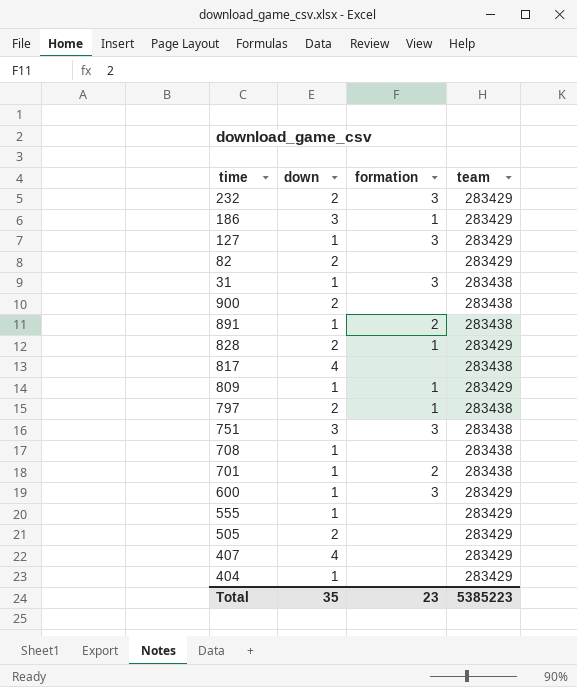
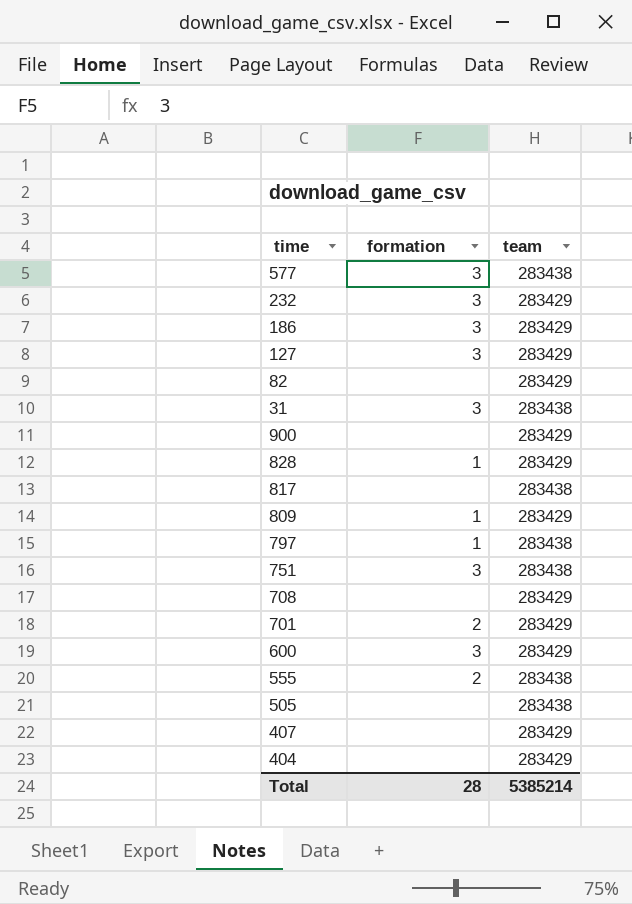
column down | position: 2 -> none
row 891: 1 | 2 | 283438 -> none
row 577: none -> 3 | 283438
186 | formation: 1 -> 3
900 | team: 283438 -> 283429
708 | team: 283438 -> 283429
701 | team: 283438 -> 283429
555 | formation: none -> 2
555 | team: 283429 -> 283438
505 | team: 283429 -> 283438
Total | formation: 23 -> 28
Total | team: 5385223 -> 5385214

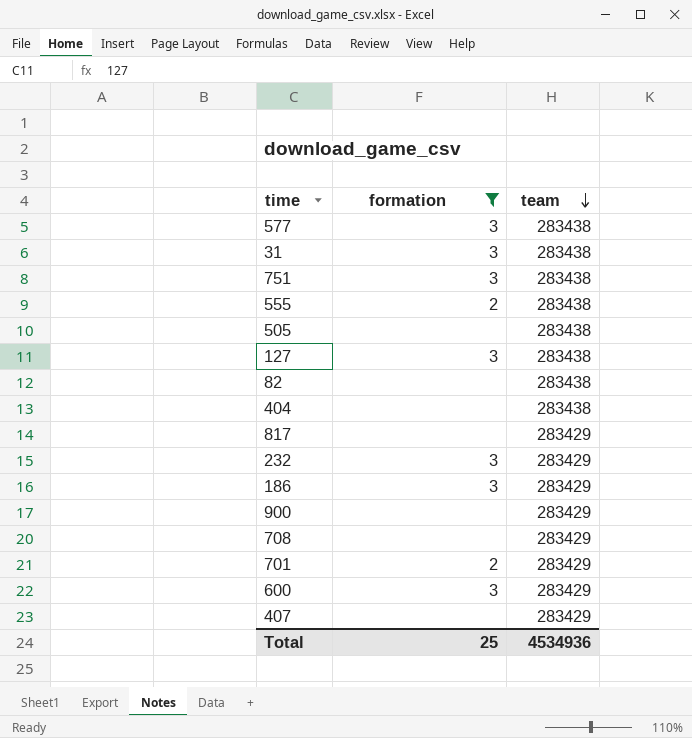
filter: none -> formation != 1
row order: none -> team descending
127 | team: 283429 -> 283438
82 | team: 283429 -> 283438
404 | team: 283429 -> 283438
817 | team: 283438 -> 283429
Total | formation: 28 -> 25
Total | team: 5385214 -> 4534936

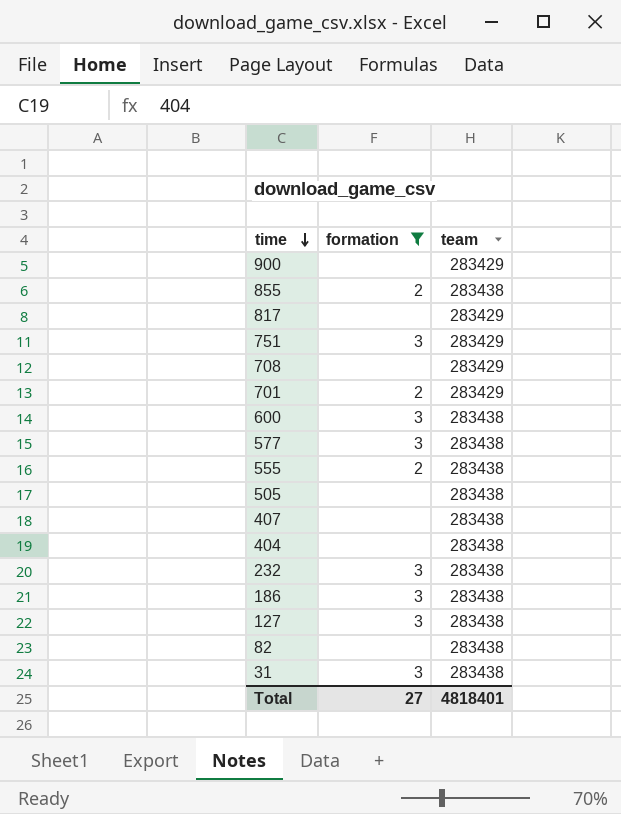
row order: team descending -> time descending
row 855: none -> 2 | 283438
751 | team: 283438 -> 283429
600 | team: 283429 -> 283438
407 | team: 283429 -> 283438
232 | team: 283429 -> 283438
186 | team: 283429 -> 283438
Total | formation: 25 -> 27
Total | team: 4534936 -> 4818401

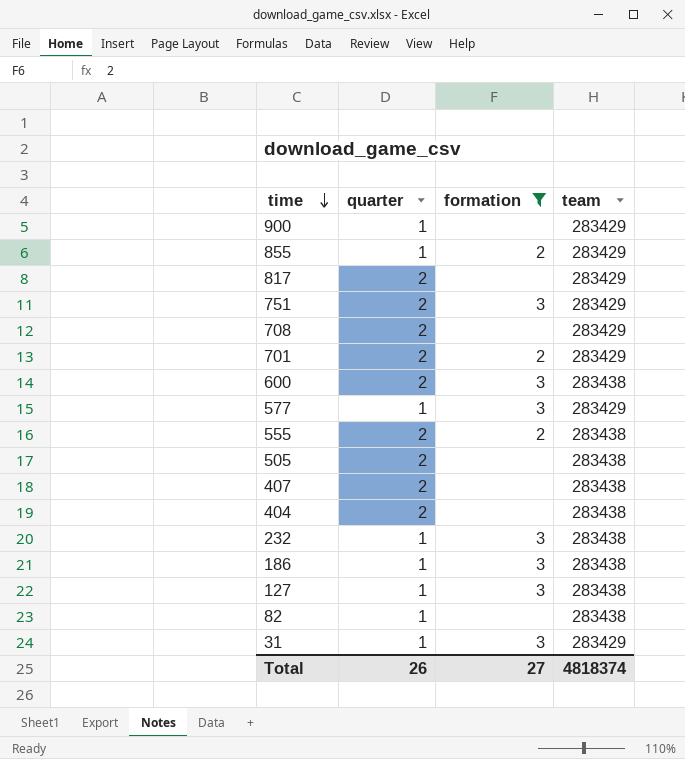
column quarter | position: none -> 2
855 | team: 283438 -> 283429
577 | team: 283438 -> 283429
31 | team: 283438 -> 283429
Total | team: 4818401 -> 4818374

